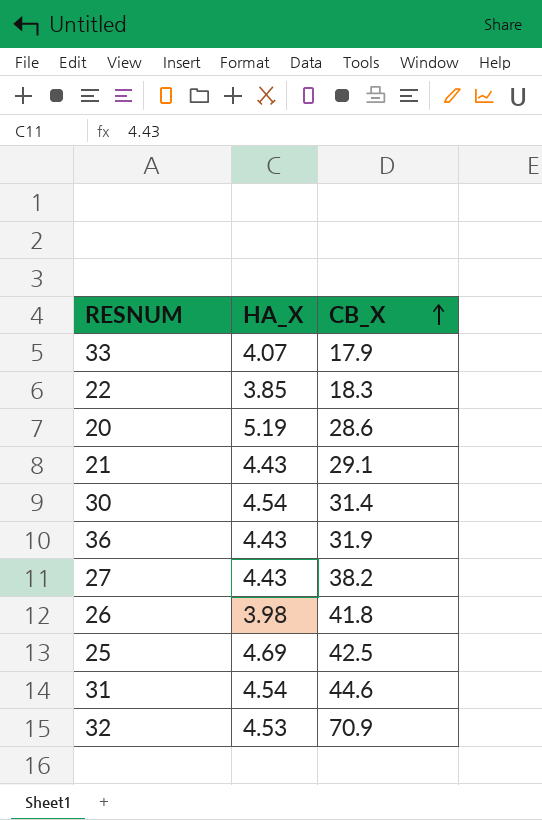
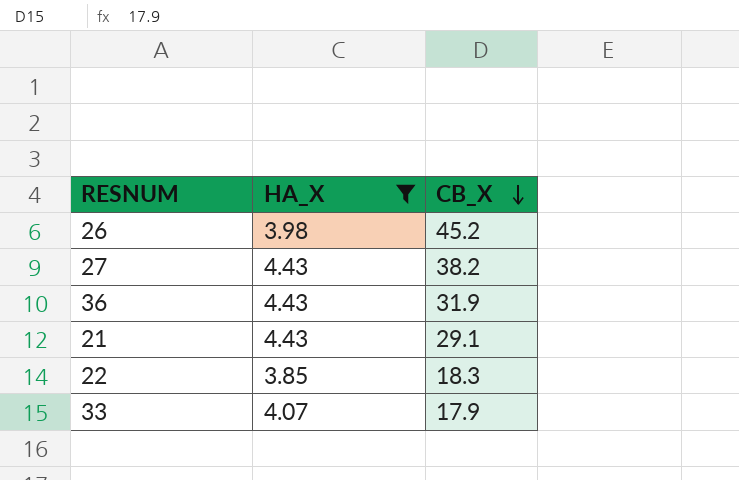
filter: none -> HA_X <= 4.43
row order: CB_X ascending -> CB_X descending
26 | CB_X: 41.8 -> 45.2

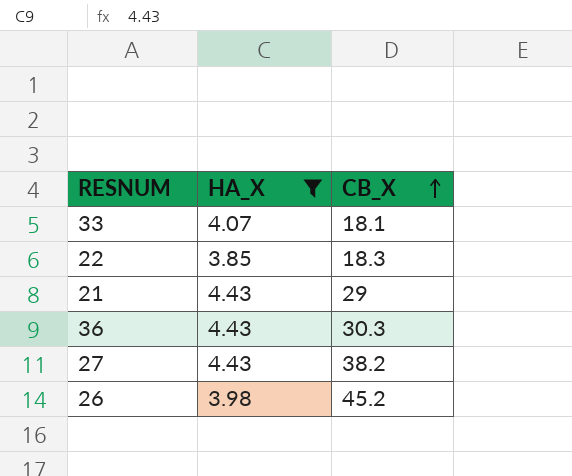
row order: CB_X descending -> CB_X ascending
33 | CB_X: 17.9 -> 18.1
21 | CB_X: 29.1 -> 29
36 | CB_X: 31.9 -> 30.3

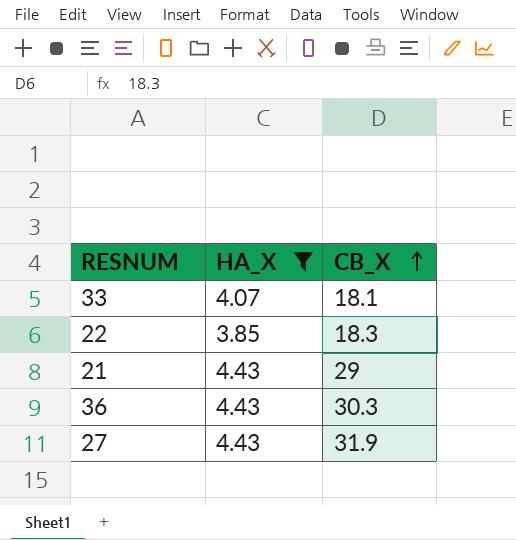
row 26: 3.98 | 45.2 -> none
27 | CB_X: 38.2 -> 31.9

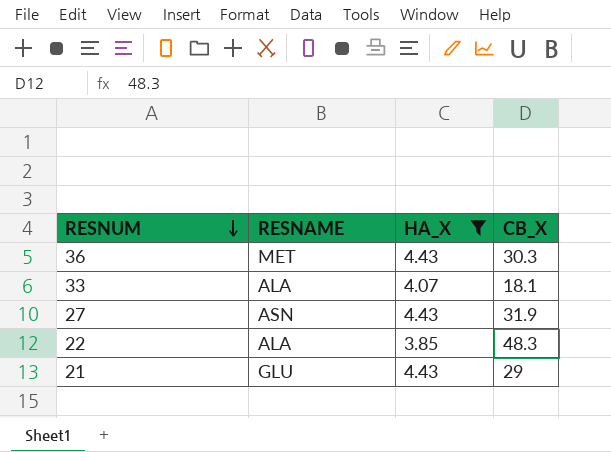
row order: CB_X ascending -> RESNUM descending
column RESNAME | position: none -> 2
22 | CB_X: 18.3 -> 48.3

